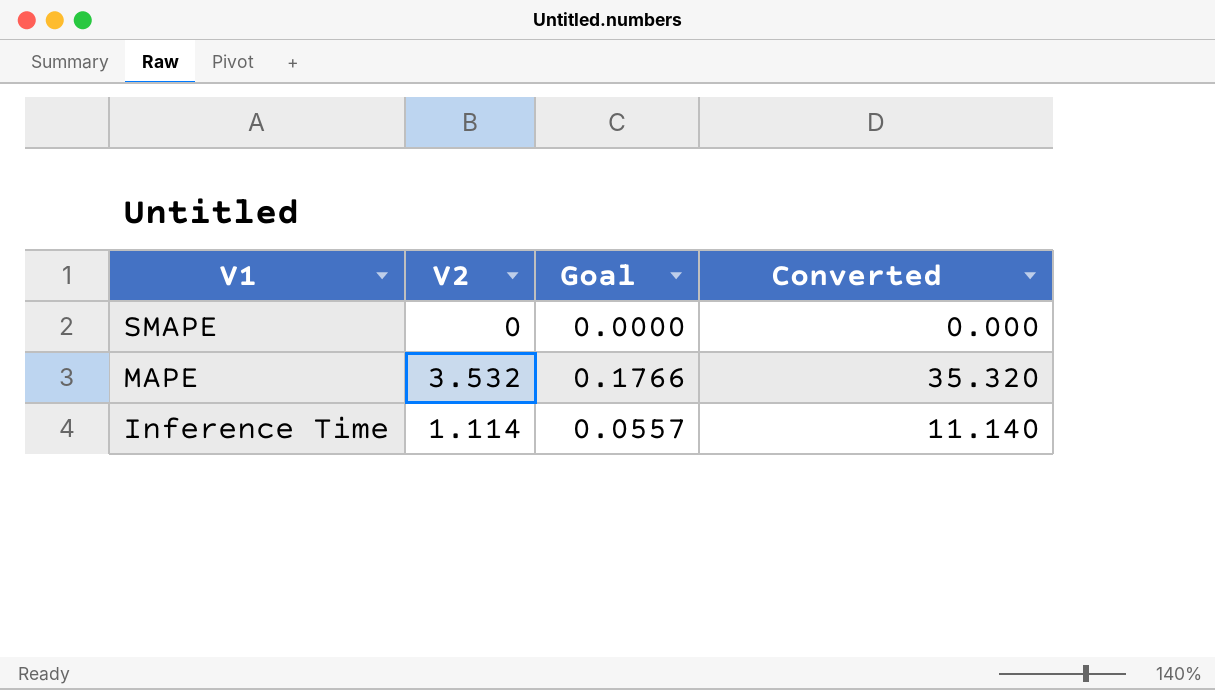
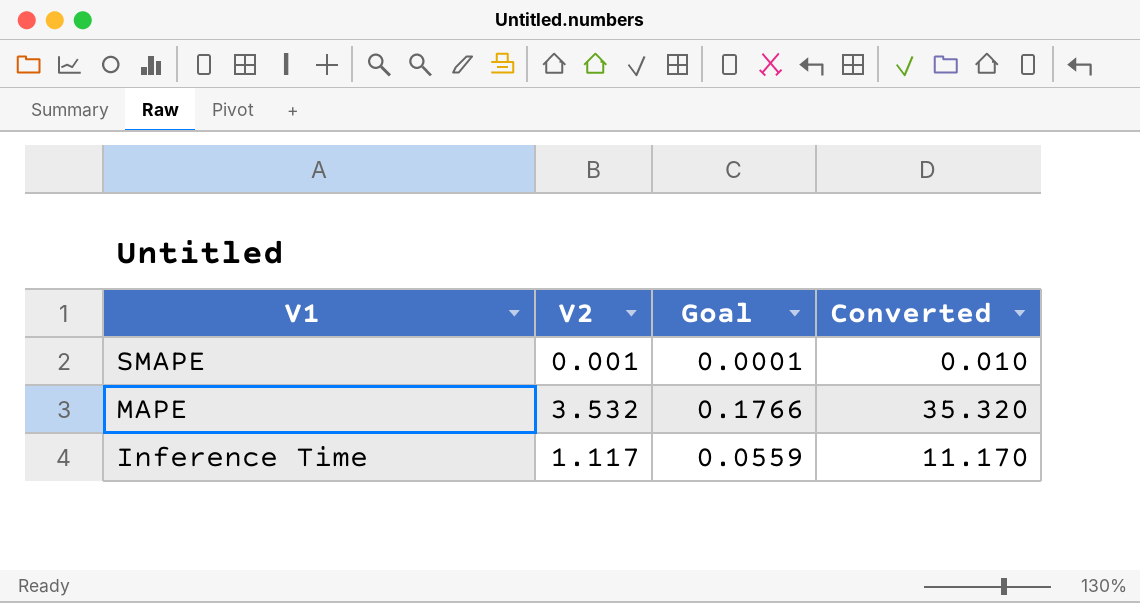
SMAPE | V2: 0 -> 0.001
SMAPE | Goal: 0.0000 -> 0.0001
SMAPE | Converted: 0.000 -> 0.010
Inference Time | V2: 1.114 -> 1.117
Inference Time | Goal: 0.0557 -> 0.0559
Inference Time | Converted: 11.140 -> 11.170

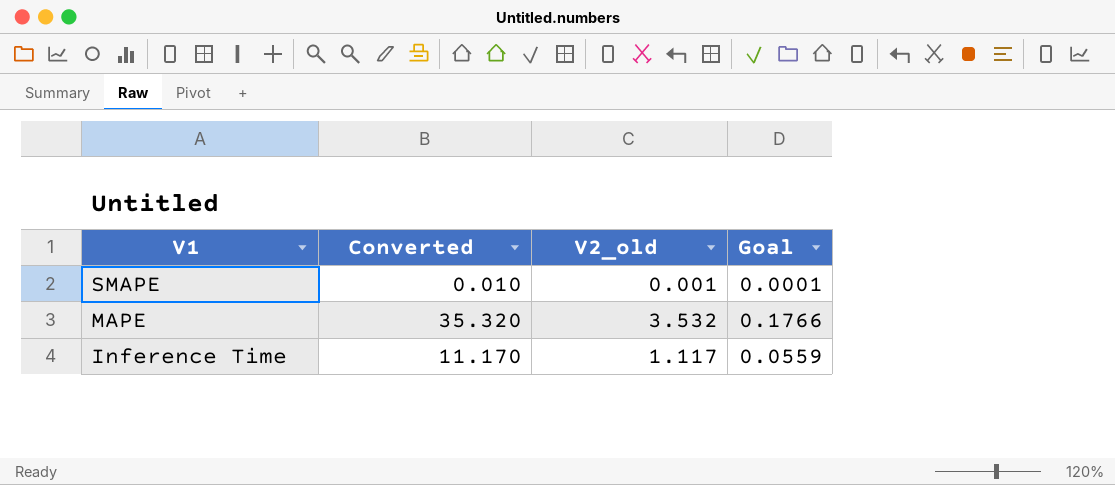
column Converted | position: 4 -> 2
column name: V2 -> V2_old

